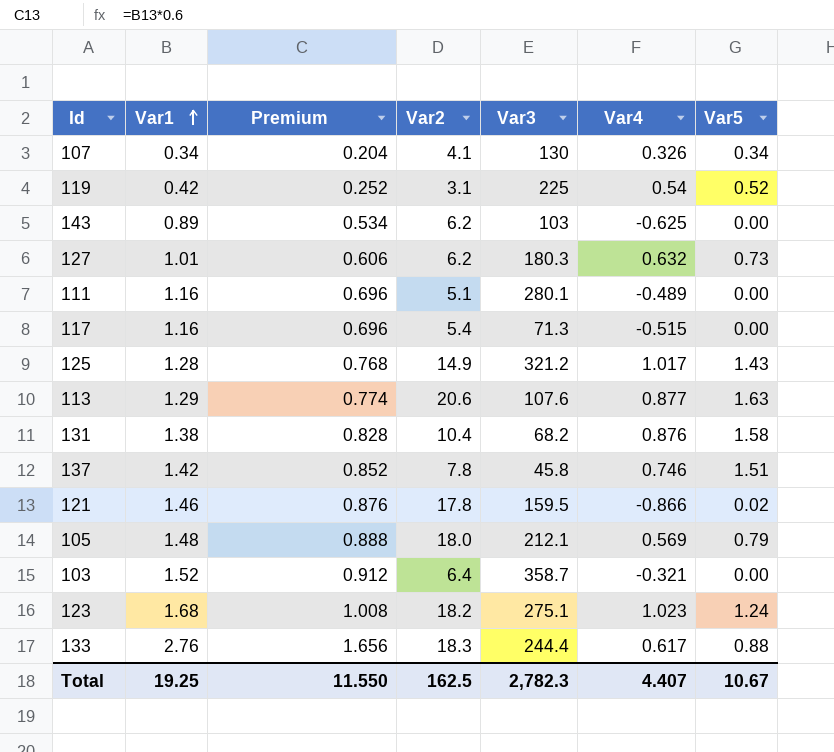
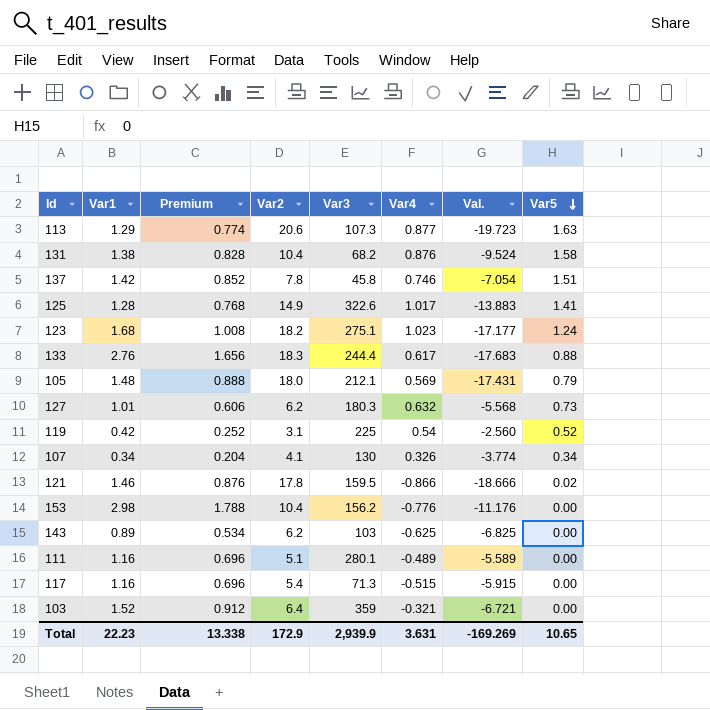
row order: Var1 ascending -> Var5 descending
column Val. | formula: none -> [Var4] - [Var2]
113 | Var3: 107.6 -> 107.3
125 | Var3: 321.2 -> 322.6
125 | Var5: 1.43 -> 1.41
row 153: none -> 2.98 | 1.788 | 10.4 | 156.2 | -0.776 | -11.176 | 0.00
103 | Var3: 358.7 -> 359
Total | Var1: 19.25 -> 22.23
Total | Premium: 11.550 -> 13.338
Total | Var2: 162.5 -> 172.9
Total | Var3: 2,782.3 -> 2,939.9
Total | Var4: 4.407 -> 3.631
Total | Var5: 10.67 -> 10.65

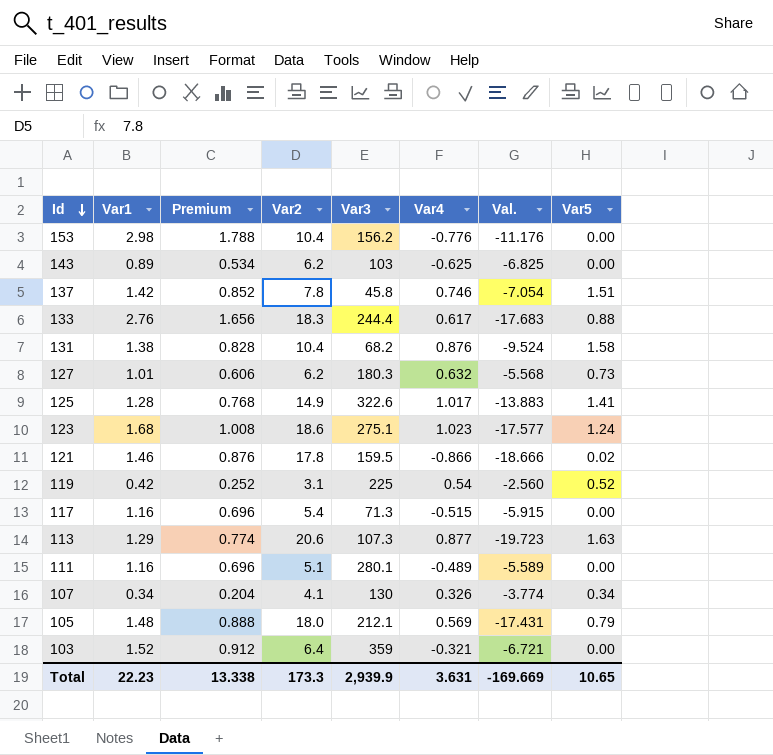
row order: Var5 descending -> Id descending
123 | Var2: 18.2 -> 18.6
123 | Val.: -17.177 -> -17.577
Total | Var2: 172.9 -> 173.3
Total | Val.: -169.269 -> -169.669

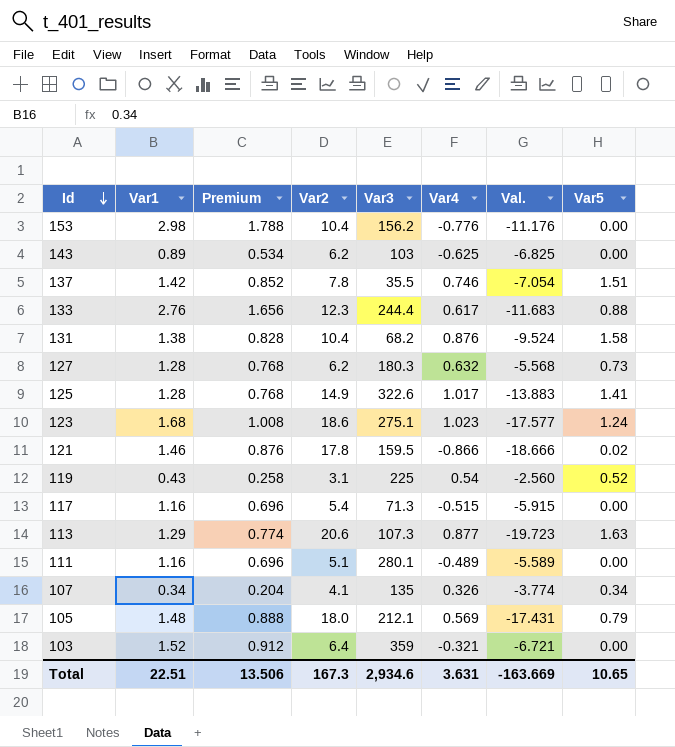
137 | Var3: 45.8 -> 35.5
133 | Var2: 18.3 -> 12.3
133 | Val.: -17.683 -> -11.683
127 | Var1: 1.01 -> 1.28
127 | Premium: 0.606 -> 0.768
119 | Var1: 0.42 -> 0.43
119 | Premium: 0.252 -> 0.258
107 | Var3: 130 -> 135
Total | Var1: 22.23 -> 22.51
Total | Premium: 13.338 -> 13.506
Total | Var2: 173.3 -> 167.3
Total | Var3: 2,939.9 -> 2,934.6
Total | Val.: -169.669 -> -163.669

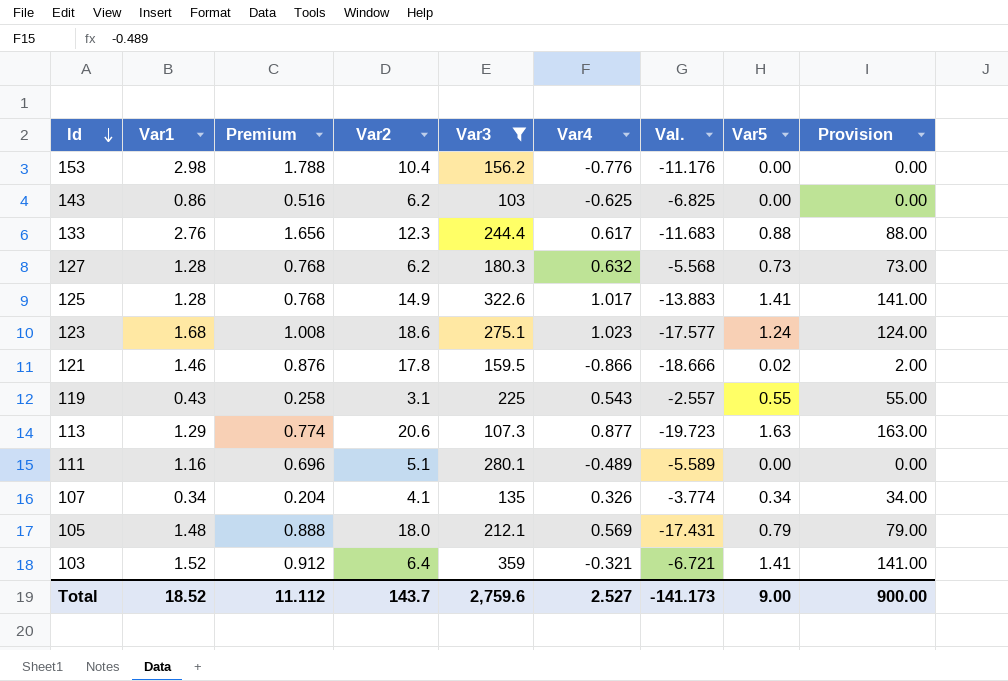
filter: none -> Var3 >= 103
column Provision | formula: none -> [Var5] * 100
143 | Var1: 0.89 -> 0.86
143 | Premium: 0.534 -> 0.516
119 | Var4: 0.54 -> 0.543
119 | Val.: -2.560 -> -2.557
119 | Var5: 0.52 -> 0.55
103 | Var5: 0.00 -> 1.41
Total | Var1: 22.51 -> 18.52
Total | Premium: 13.506 -> 11.112
Total | Var2: 167.3 -> 143.7
Total | Var3: 2,934.6 -> 2,759.6
Total | Var4: 3.631 -> 2.527
Total | Val.: -163.669 -> -141.173
Total | Var5: 10.65 -> 9.00

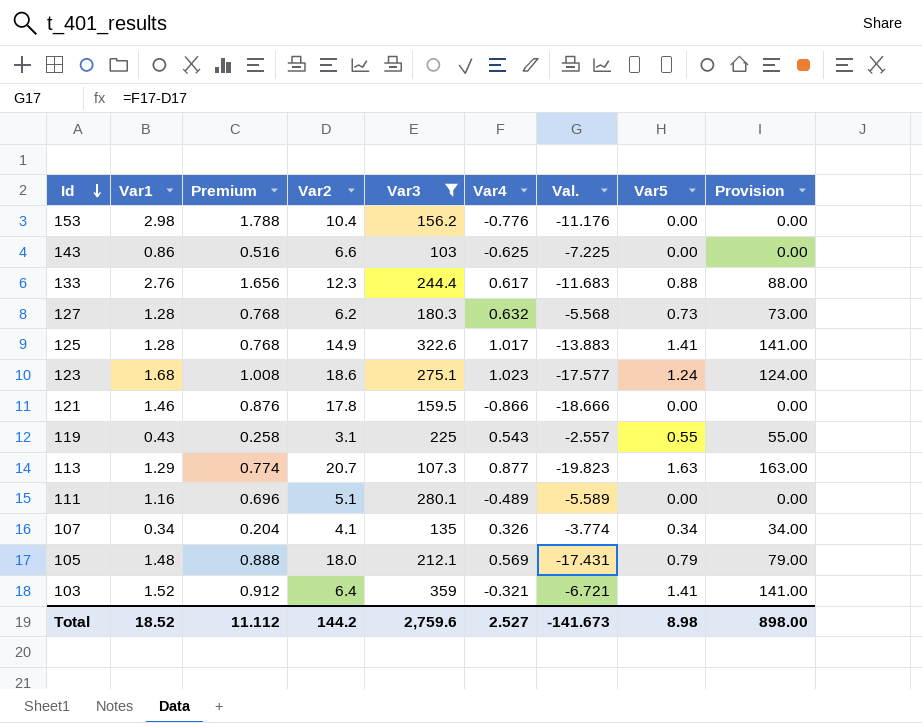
143 | Var2: 6.2 -> 6.6
143 | Val.: -6.825 -> -7.225
121 | Var5: 0.02 -> 0.00
121 | Provision: 2.00 -> 0.00
113 | Var2: 20.6 -> 20.7
113 | Val.: -19.723 -> -19.823
Total | Var2: 143.7 -> 144.2
Total | Val.: -141.173 -> -141.673
Total | Var5: 9.00 -> 8.98
Total | Provision: 900.00 -> 898.00

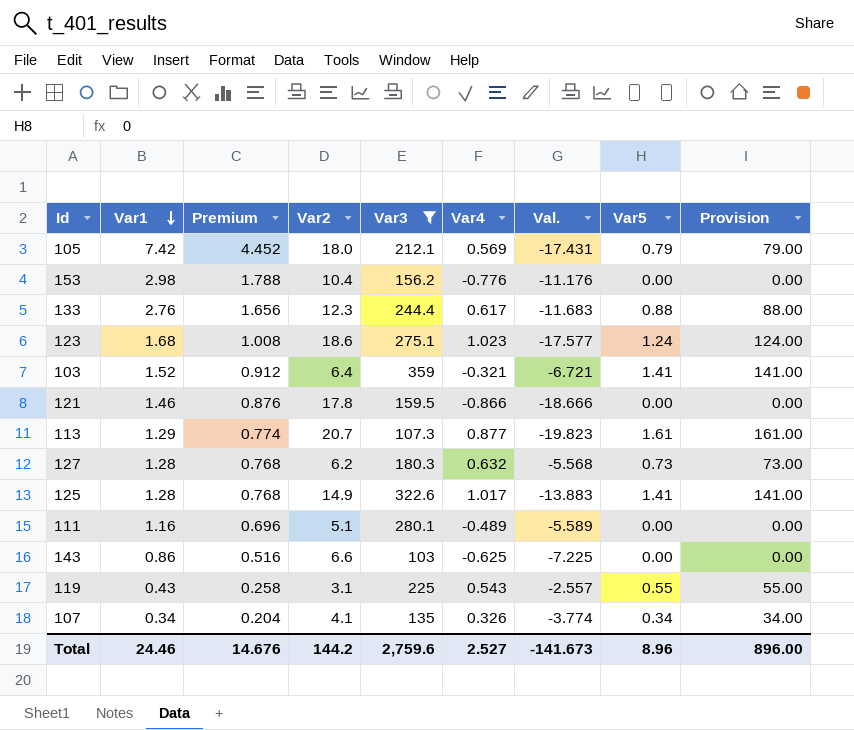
row order: Id descending -> Var1 descending
105 | Var1: 1.48 -> 7.42
105 | Premium: 0.888 -> 4.452
113 | Var5: 1.63 -> 1.61
113 | Provision: 163.00 -> 161.00
Total | Var1: 18.52 -> 24.46
Total | Premium: 11.112 -> 14.676
Total | Var5: 8.98 -> 8.96
Total | Provision: 898.00 -> 896.00

